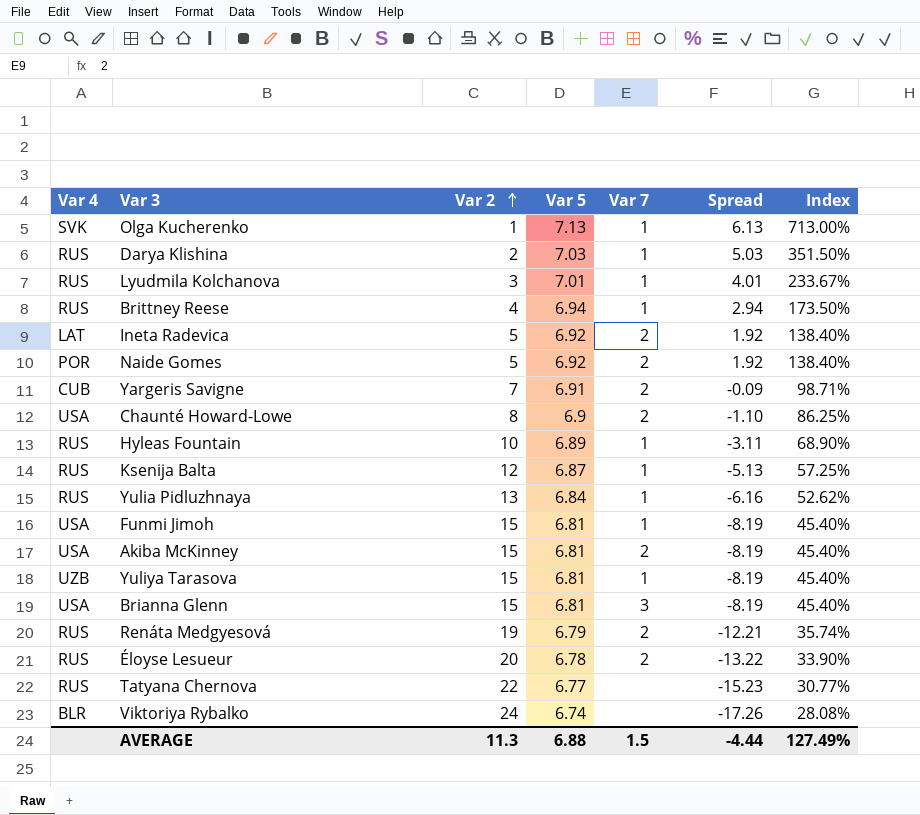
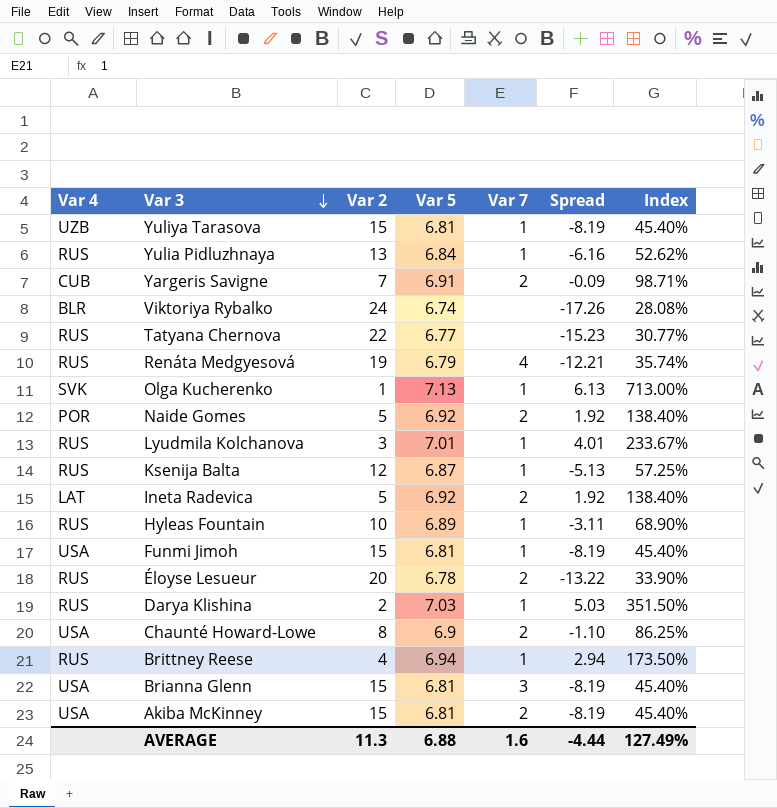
row order: Var 2 ascending -> Var 3 descending
Renáta Medgyesová | Var 7: 2 -> 4
AVERAGE | Var 7: 1.5 -> 1.6

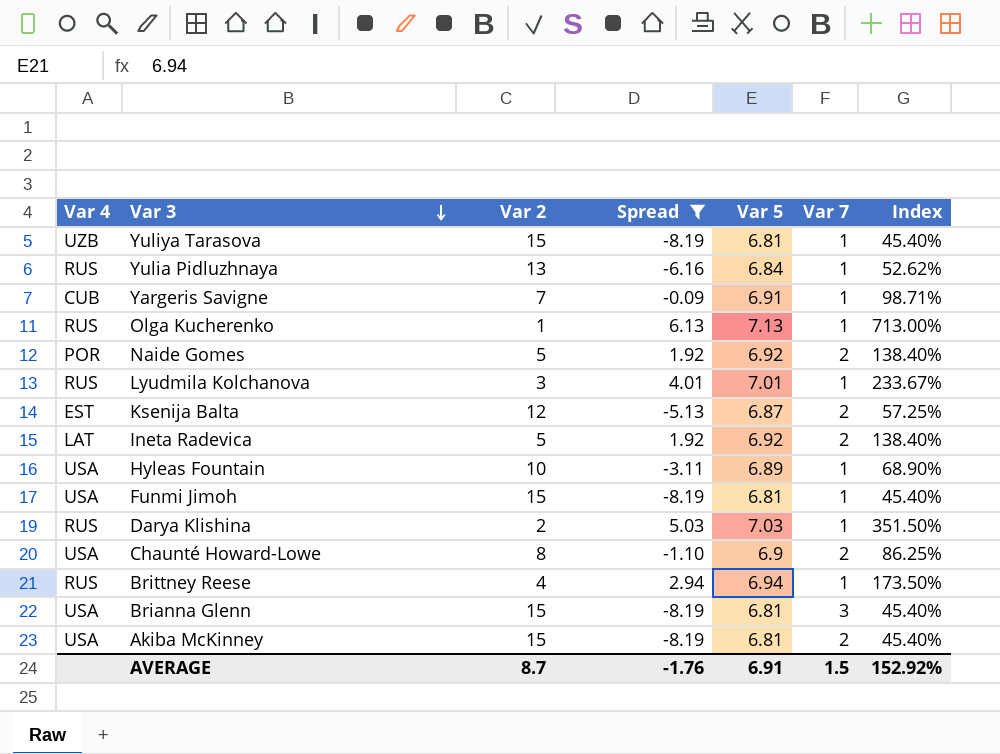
filter: none -> Spread >= -8.19
column Spread | position: 6 -> 4
Yargeris Savigne | Var 7: 2 -> 1
Olga Kucherenko | Var 4: SVK -> RUS
Ksenija Balta | Var 4: RUS -> EST
Ksenija Balta | Var 7: 1 -> 2
Hyleas Fountain | Var 4: RUS -> USA
AVERAGE | Var 2: 11.3 -> 8.7
AVERAGE | Spread: -4.44 -> -1.76
AVERAGE | Var 5: 6.88 -> 6.91
AVERAGE | Var 7: 1.6 -> 1.5
AVERAGE | Index: 127.49% -> 152.92%

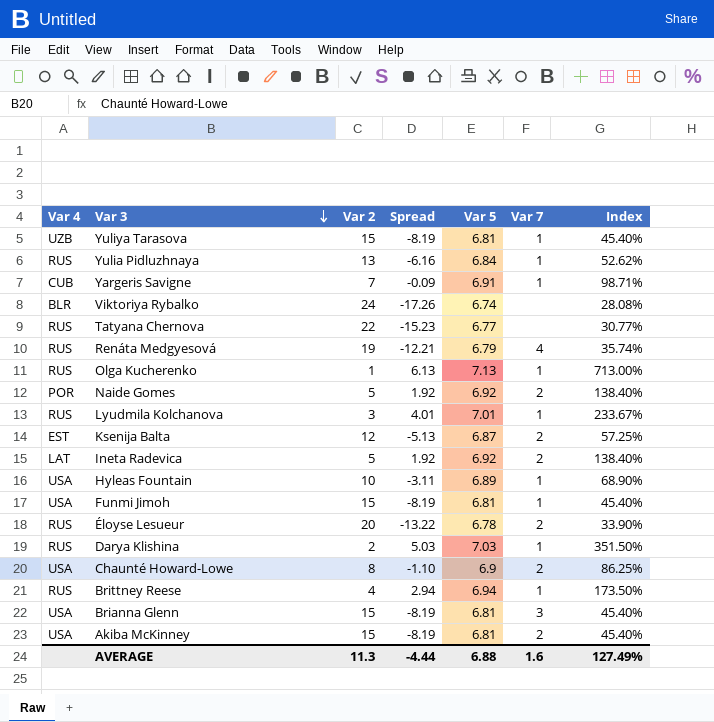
filter: Spread >= -8.19 -> none
AVERAGE | Var 2: 8.7 -> 11.3
AVERAGE | Spread: -1.76 -> -4.44
AVERAGE | Var 5: 6.91 -> 6.88
AVERAGE | Var 7: 1.5 -> 1.6
AVERAGE | Index: 152.92% -> 127.49%

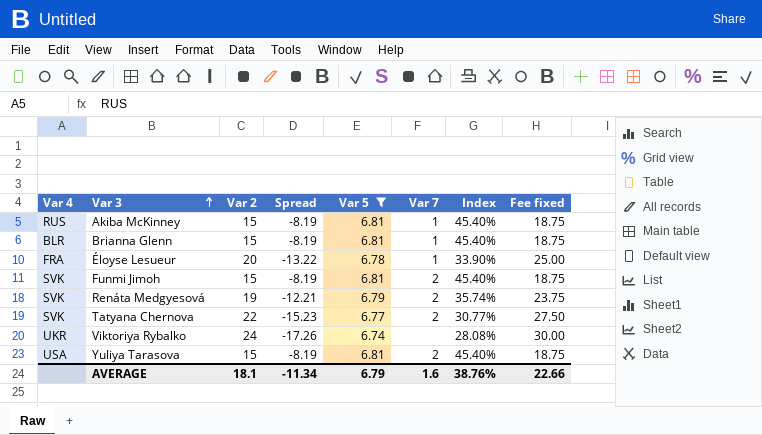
filter: none -> Var 5 <= 6.81
row order: Var 3 descending -> Var 3 ascending
column Fee fixed | formula: none -> [Var 2] * 1.25
Akiba McKinney | Var 4: USA -> RUS
Akiba McKinney | Var 7: 2 -> 1
Brianna Glenn | Var 4: USA -> BLR
Brianna Glenn | Var 7: 3 -> 1
Éloyse Lesueur | Var 4: RUS -> FRA
Éloyse Lesueur | Var 7: 2 -> 1
Funmi Jimoh | Var 4: USA -> SVK
Funmi Jimoh | Var 7: 1 -> 2
Renáta Medgyesová | Var 4: RUS -> SVK
Renáta Medgyesová | Var 7: 4 -> 2
Tatyana Chernova | Var 4: RUS -> SVK
Tatyana Chernova | Var 7: none -> 2
Viktoriya Rybalko | Var 4: BLR -> UKR
Yuliya Tarasova | Var 4: UZB -> USA
Yuliya Tarasova | Var 7: 1 -> 2
AVERAGE | Var 2: 11.3 -> 18.1
AVERAGE | Spread: -4.44 -> -11.34
AVERAGE | Var 5: 6.88 -> 6.79
AVERAGE | Index: 127.49% -> 38.76%

